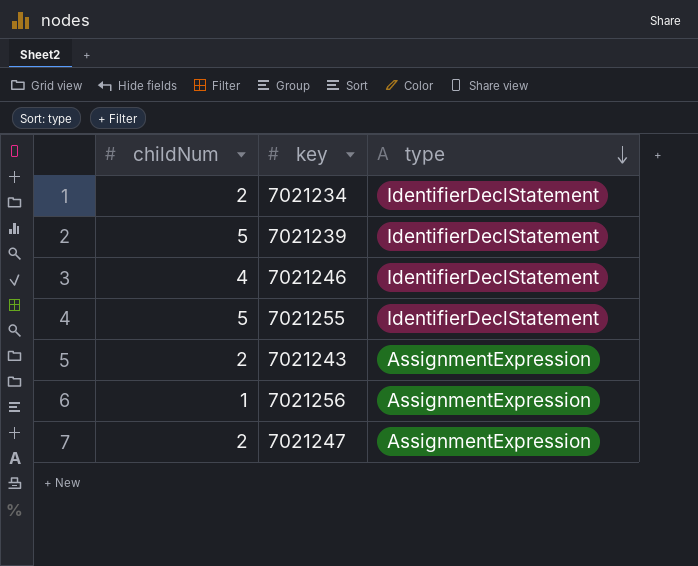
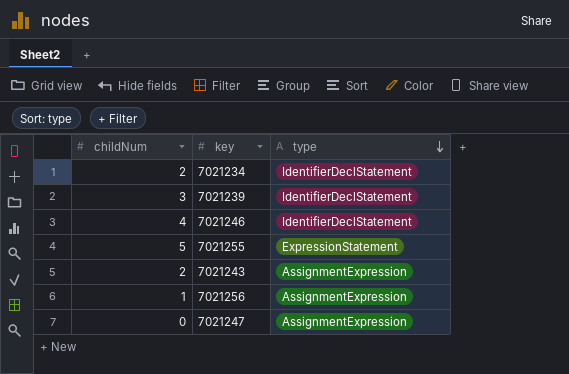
7021239 | childNum: 5 -> 3
7021255 | type: IdentifierDeclStatement -> ExpressionStatement
7021247 | childNum: 2 -> 0

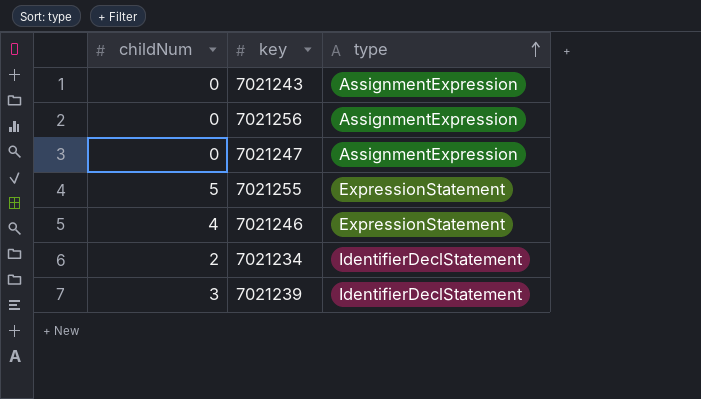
row order: type descending -> type ascending
7021243 | childNum: 2 -> 0
7021256 | childNum: 1 -> 0
7021246 | type: IdentifierDeclStatement -> ExpressionStatement

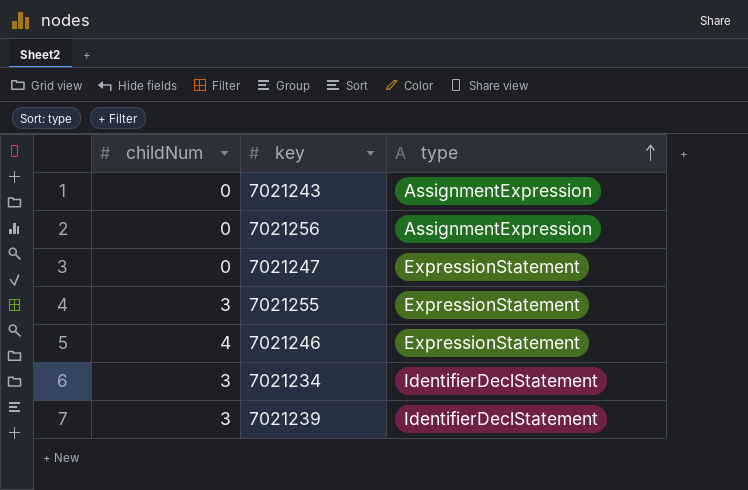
7021247 | type: AssignmentExpression -> ExpressionStatement
7021255 | childNum: 5 -> 3
7021234 | childNum: 2 -> 3

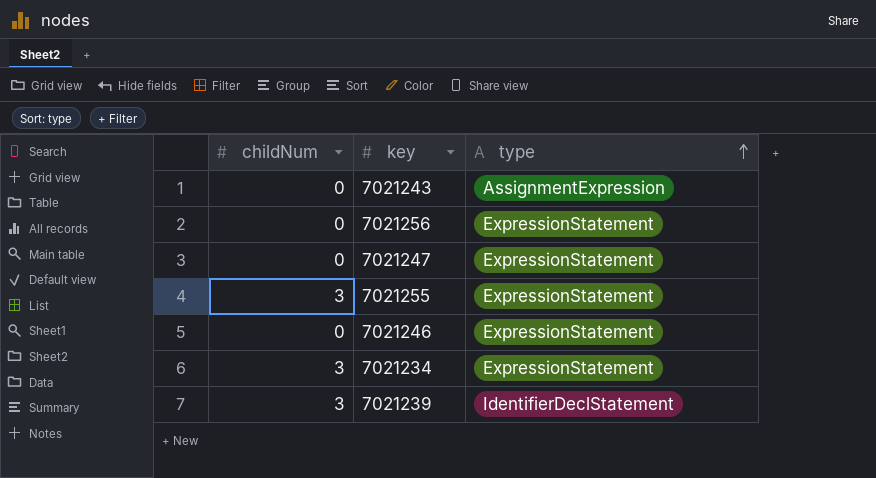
7021256 | type: AssignmentExpression -> ExpressionStatement
7021246 | childNum: 4 -> 0
7021234 | type: IdentifierDeclStatement -> ExpressionStatement

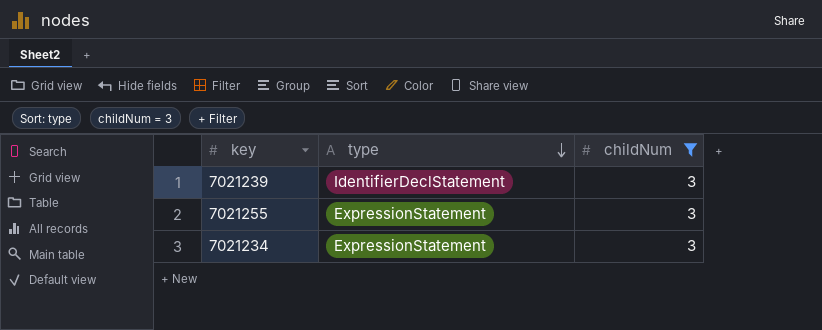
filter: none -> childNum = 3
row order: type ascending -> type descending
column childNum | position: 1 -> 3

